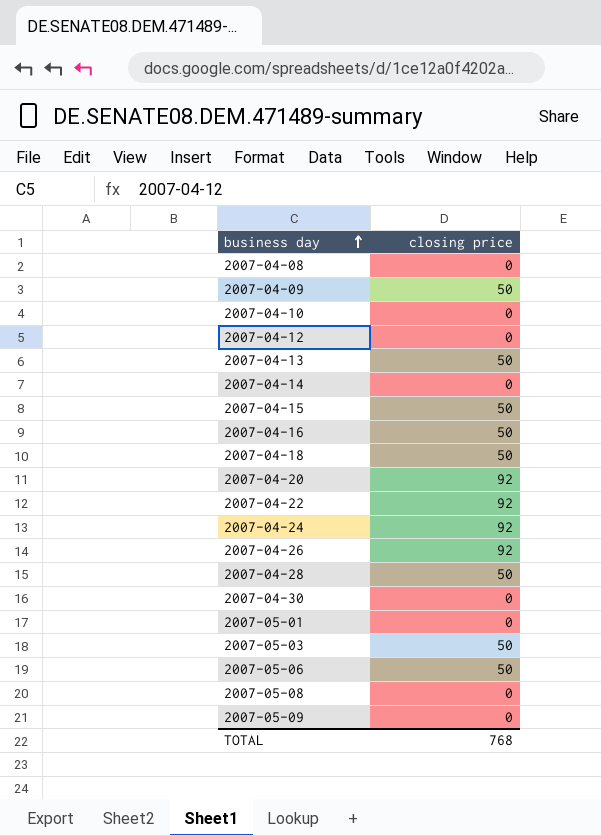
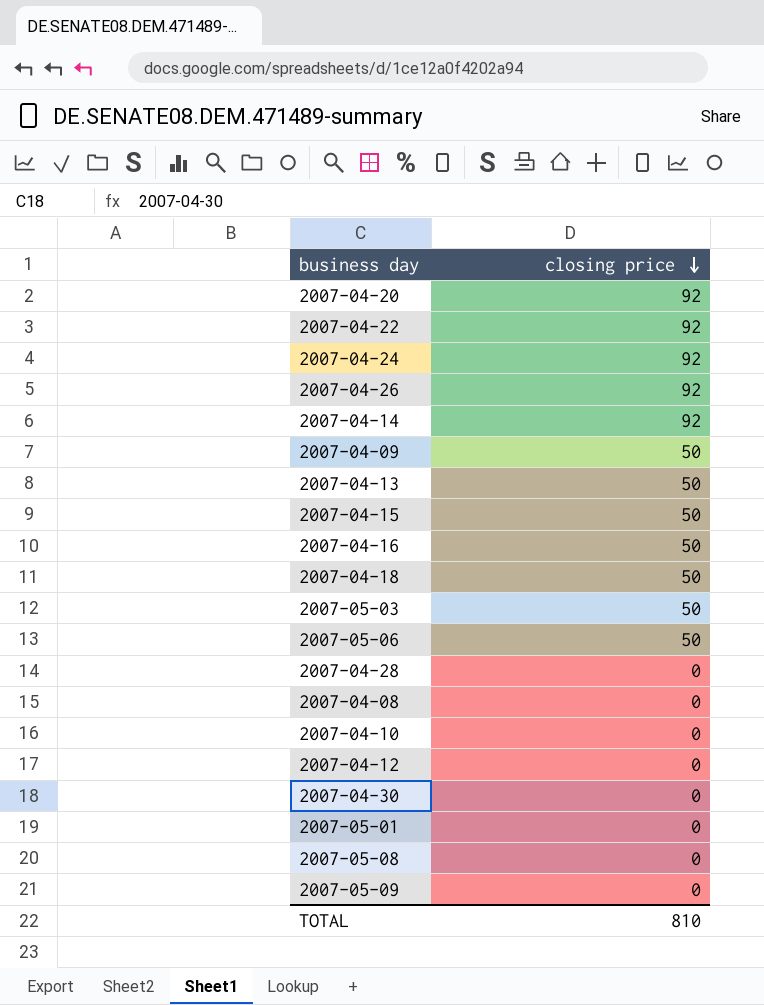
row order: business day ascending -> closing price descending
2007-04-14 | closing price: 0 -> 92
2007-04-28 | closing price: 50 -> 0
TOTAL | closing price: 768 -> 810

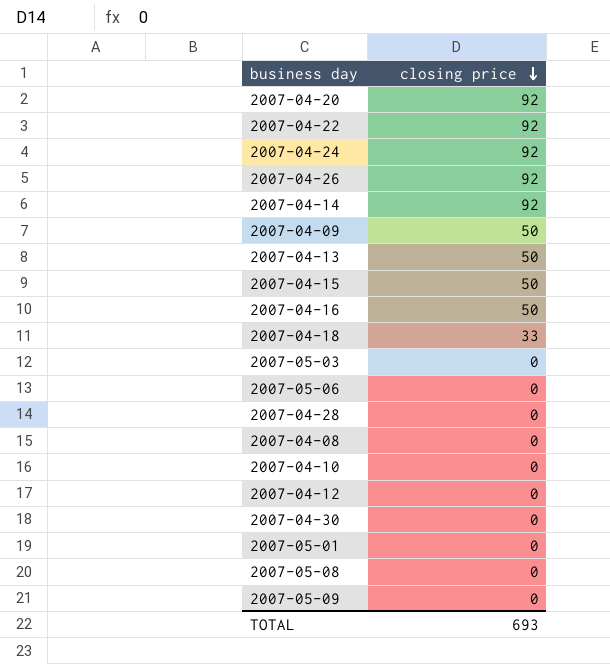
2007-04-18 | closing price: 50 -> 33
2007-05-03 | closing price: 50 -> 0
2007-05-06 | closing price: 50 -> 0
TOTAL | closing price: 810 -> 693

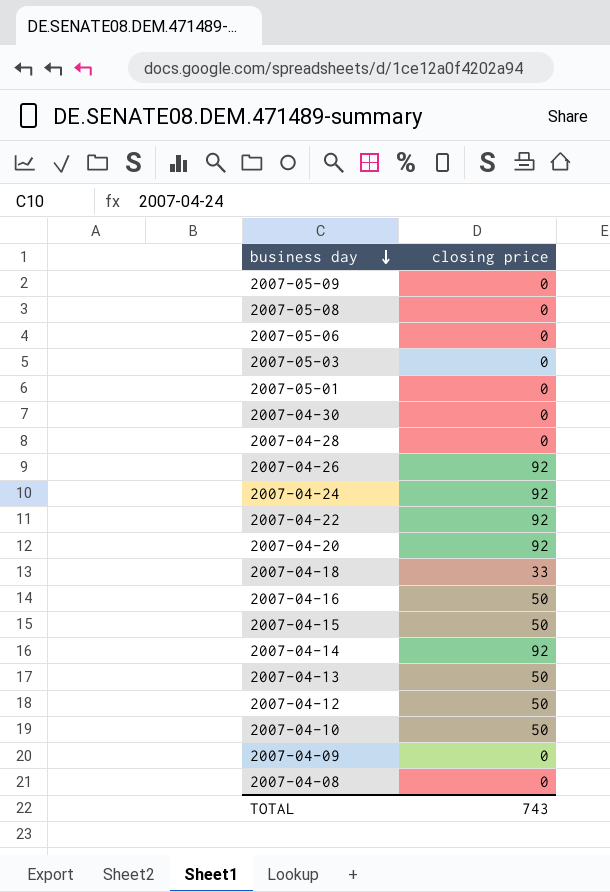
row order: closing price descending -> business day descending
2007-04-12 | closing price: 0 -> 50
2007-04-10 | closing price: 0 -> 50
2007-04-09 | closing price: 50 -> 0
TOTAL | closing price: 693 -> 743

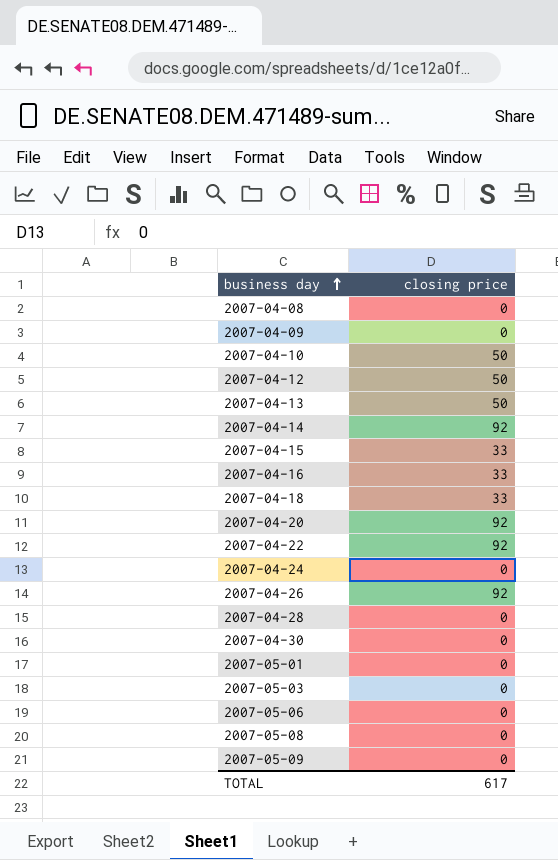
row order: business day descending -> business day ascending
2007-04-15 | closing price: 50 -> 33
2007-04-16 | closing price: 50 -> 33
2007-04-24 | closing price: 92 -> 0
TOTAL | closing price: 743 -> 617

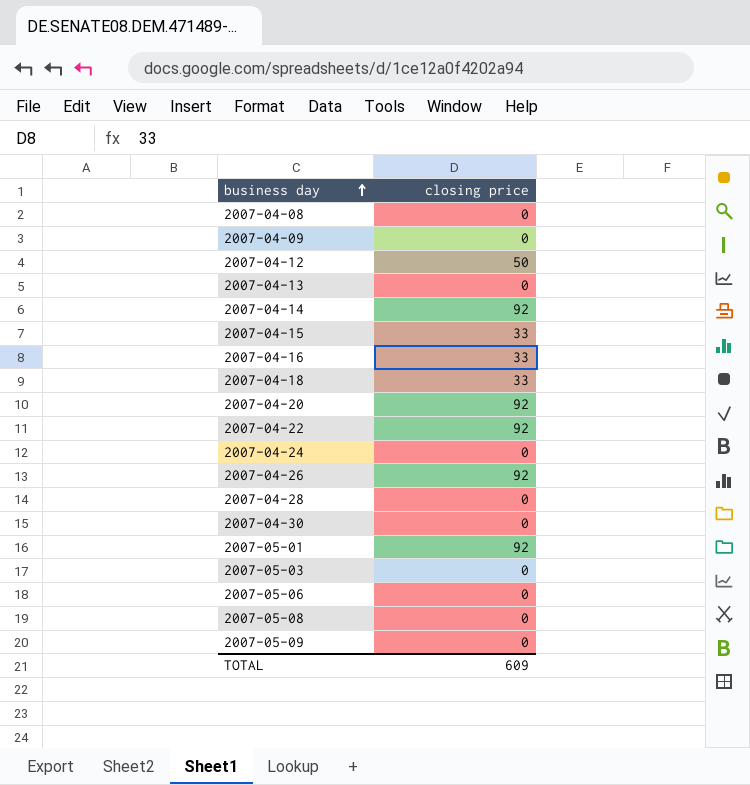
row 2007-04-10: 50 -> none
2007-04-13 | closing price: 50 -> 0
2007-05-01 | closing price: 0 -> 92
TOTAL | closing price: 617 -> 609

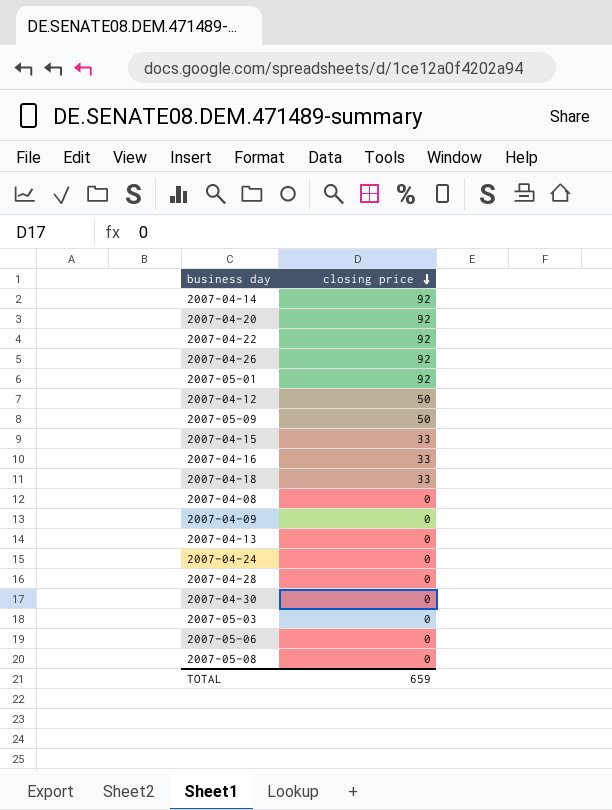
row order: business day ascending -> closing price descending
2007-05-09 | closing price: 0 -> 50
TOTAL | closing price: 609 -> 659

